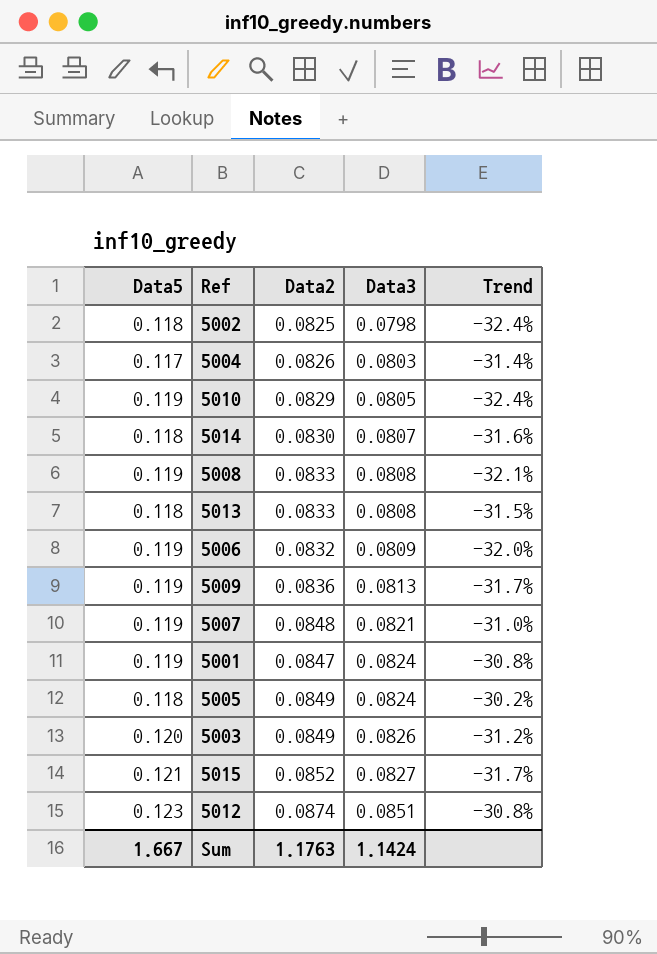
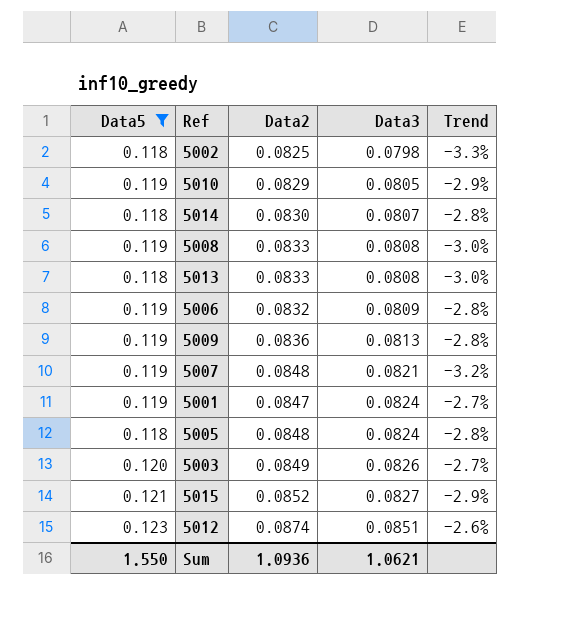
filter: none -> Data5 != 0.117
column Trend | formula: ([Data3] - [Data5]) / [Data5] -> ([Data3] - [Data2]) / [Data2]
5005 | Data2: 0.0849 -> 0.0848
Sum | Data5: 1.667 -> 1.550
Sum | Data2: 1.1763 -> 1.0936
Sum | Data3: 1.1424 -> 1.0621

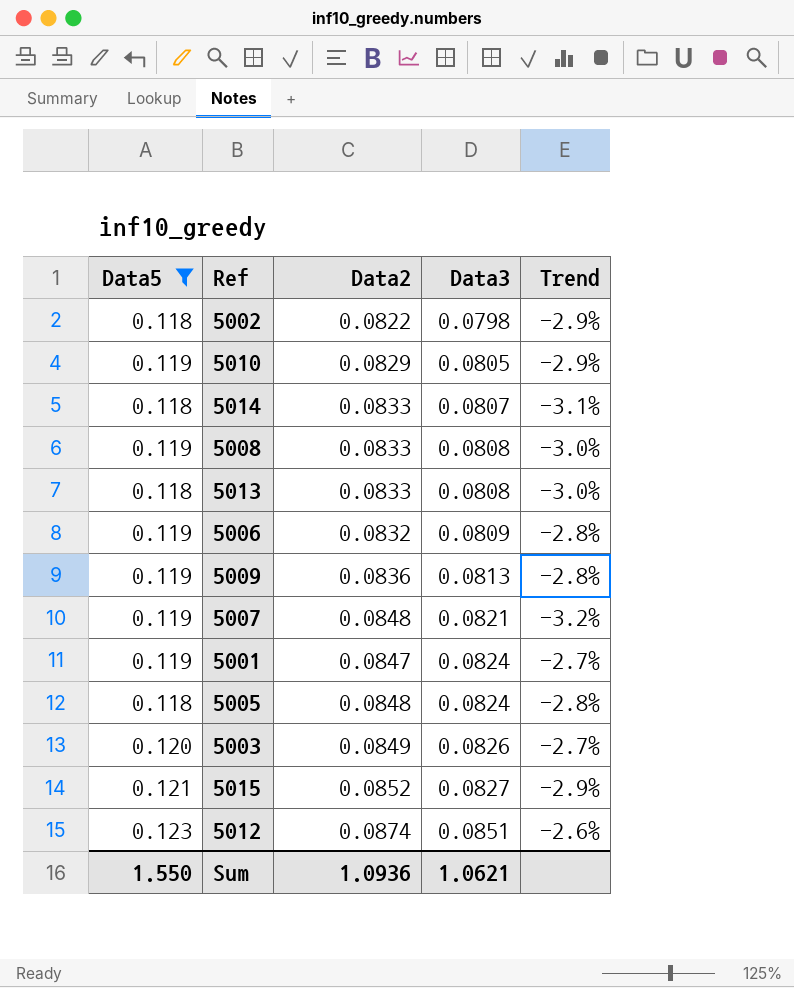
5002 | Data2: 0.0825 -> 0.0822
5002 | Trend: -3.3% -> -2.9%
5014 | Data2: 0.0830 -> 0.0833
5014 | Trend: -2.8% -> -3.1%

